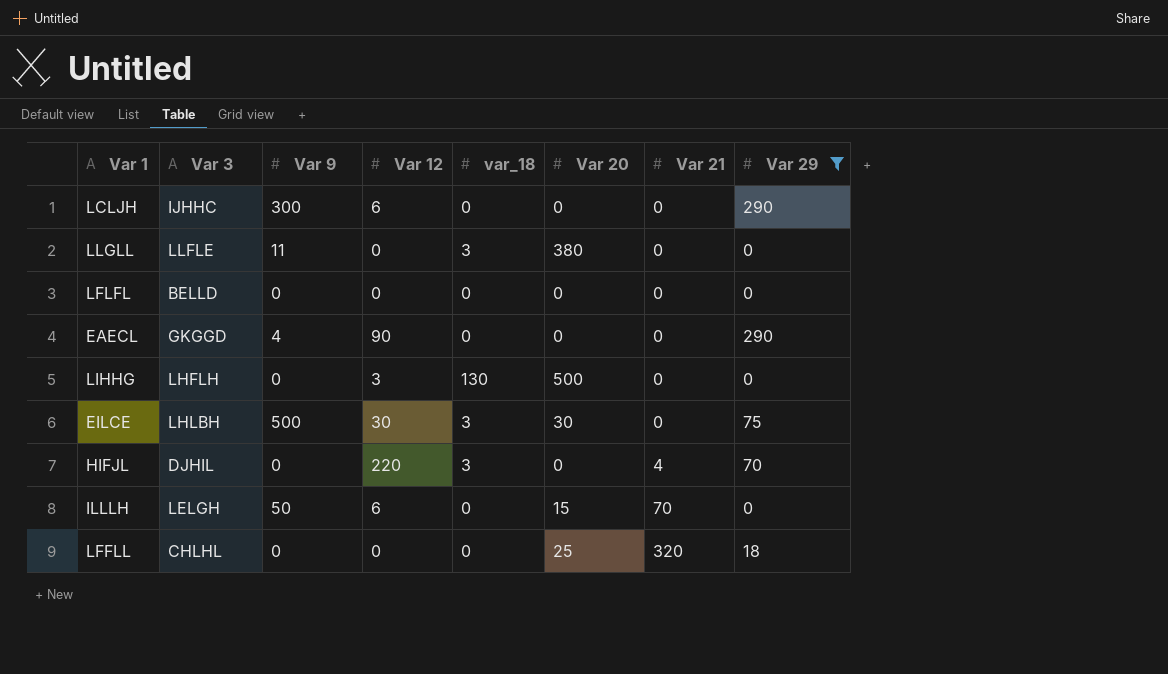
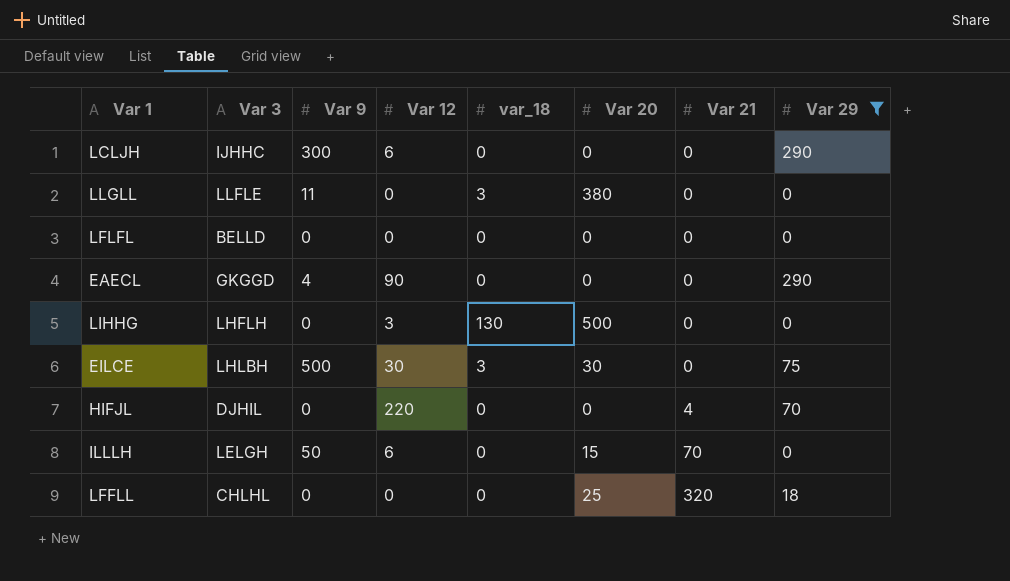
HIFJL | var_18: 3 -> 0

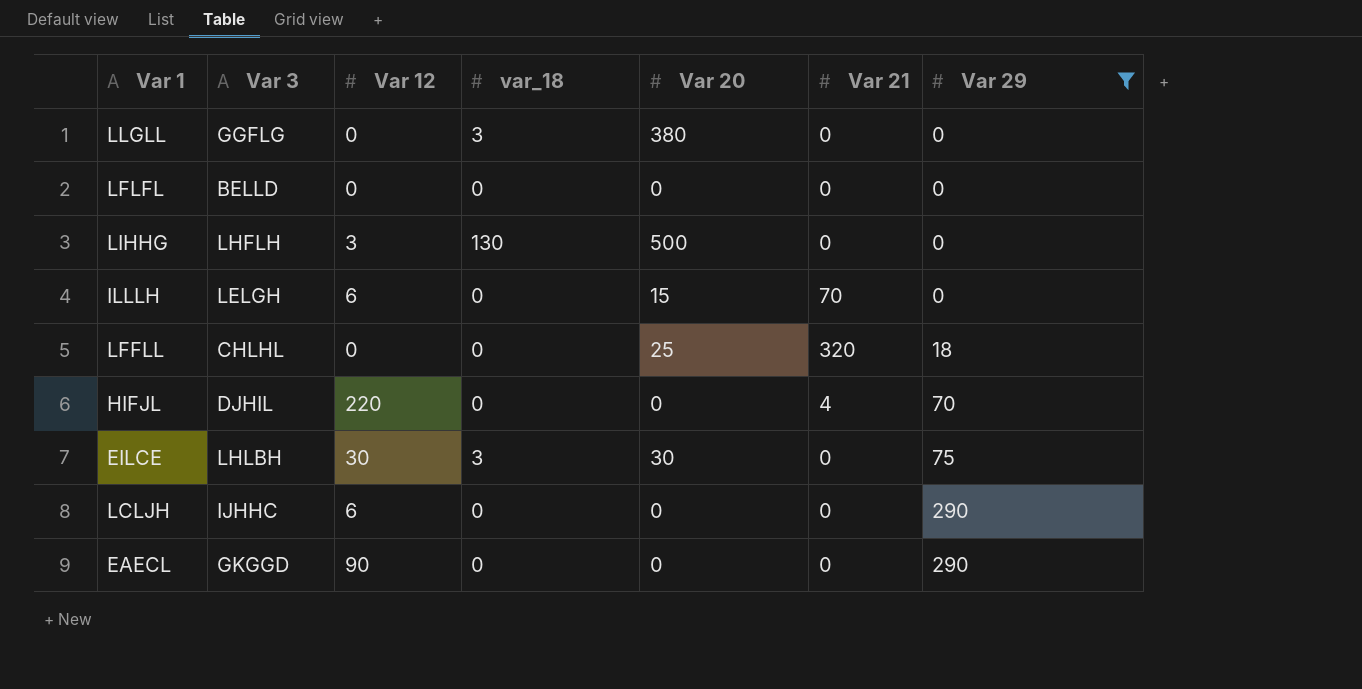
row order: Var 21 ascending -> Var 29 ascending
column Var 9 | position: 3 -> none
LLGLL | Var 3: LLFLE -> GGFLG

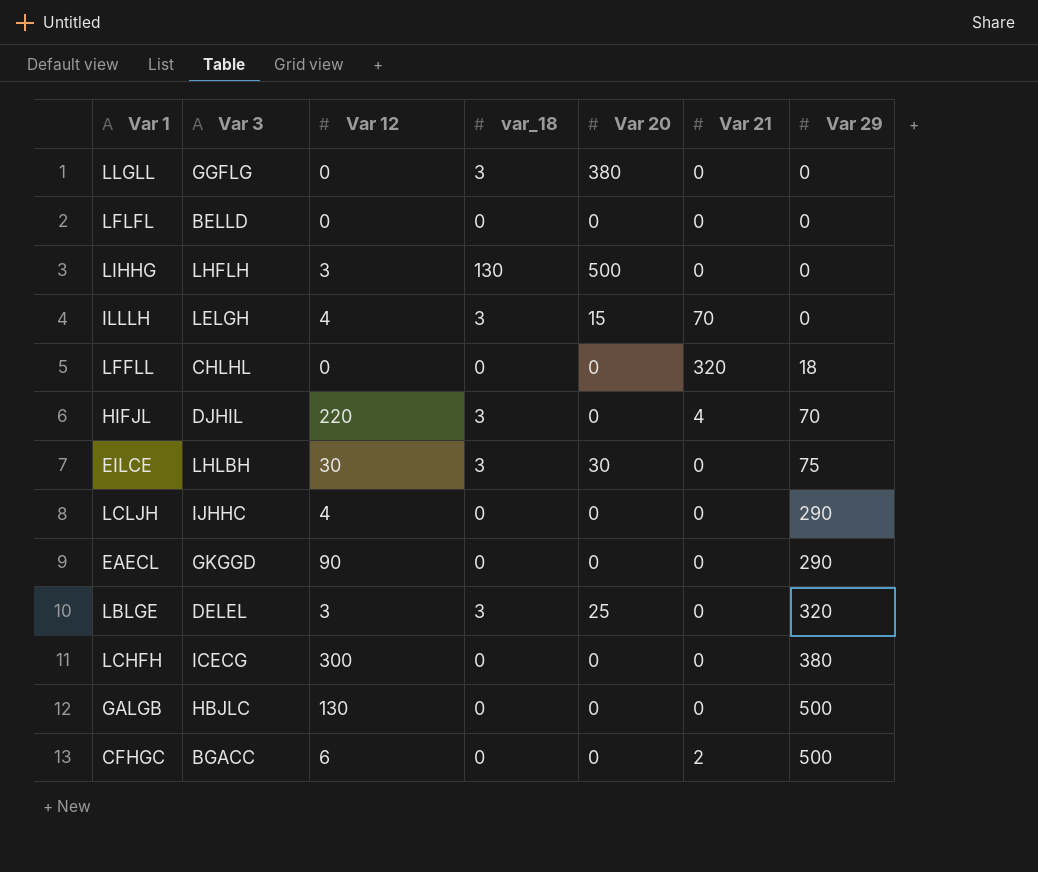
filter: Var 29 <= 290 -> none
ILLLH | Var 12: 6 -> 4
ILLLH | var_18: 0 -> 3
LFFLL | Var 20: 25 -> 0
HIFJL | var_18: 0 -> 3
LCLJH | Var 12: 6 -> 4

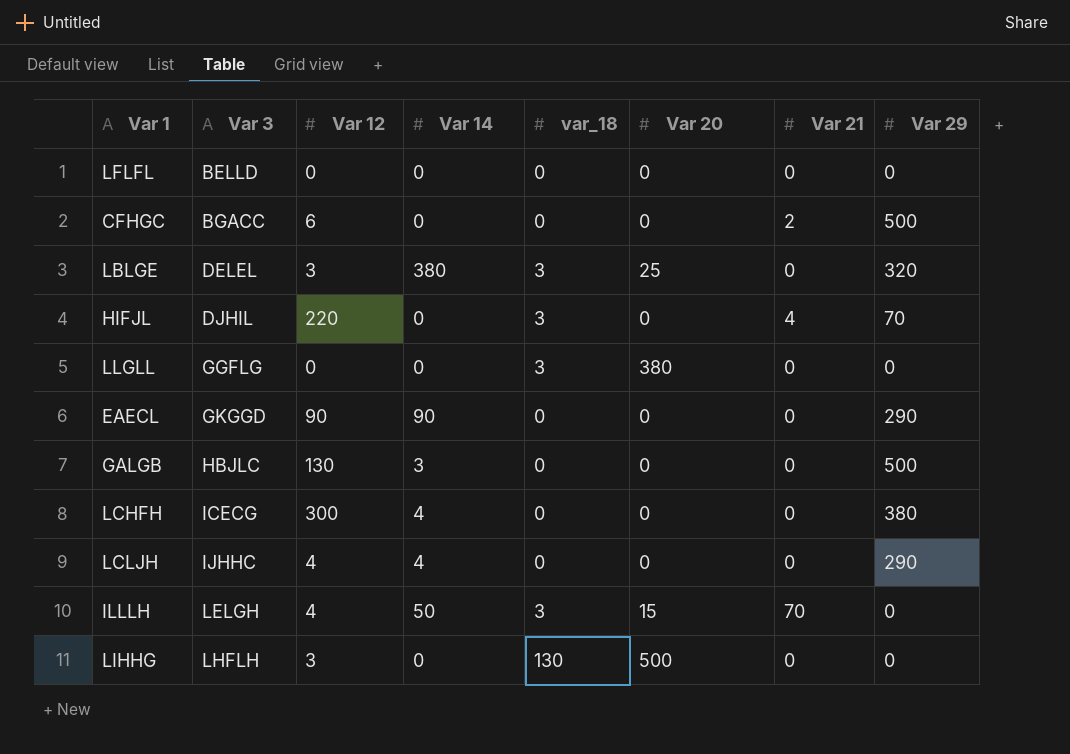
row order: Var 29 ascending -> Var 3 ascending
column Var 14 | position: none -> 4
row LFFLL: CHLHL | 0 | 0 | 0 | 320 | 18 -> none
row EILCE: LHLBH | 30 | 3 | 30 | 0 | 75 -> none

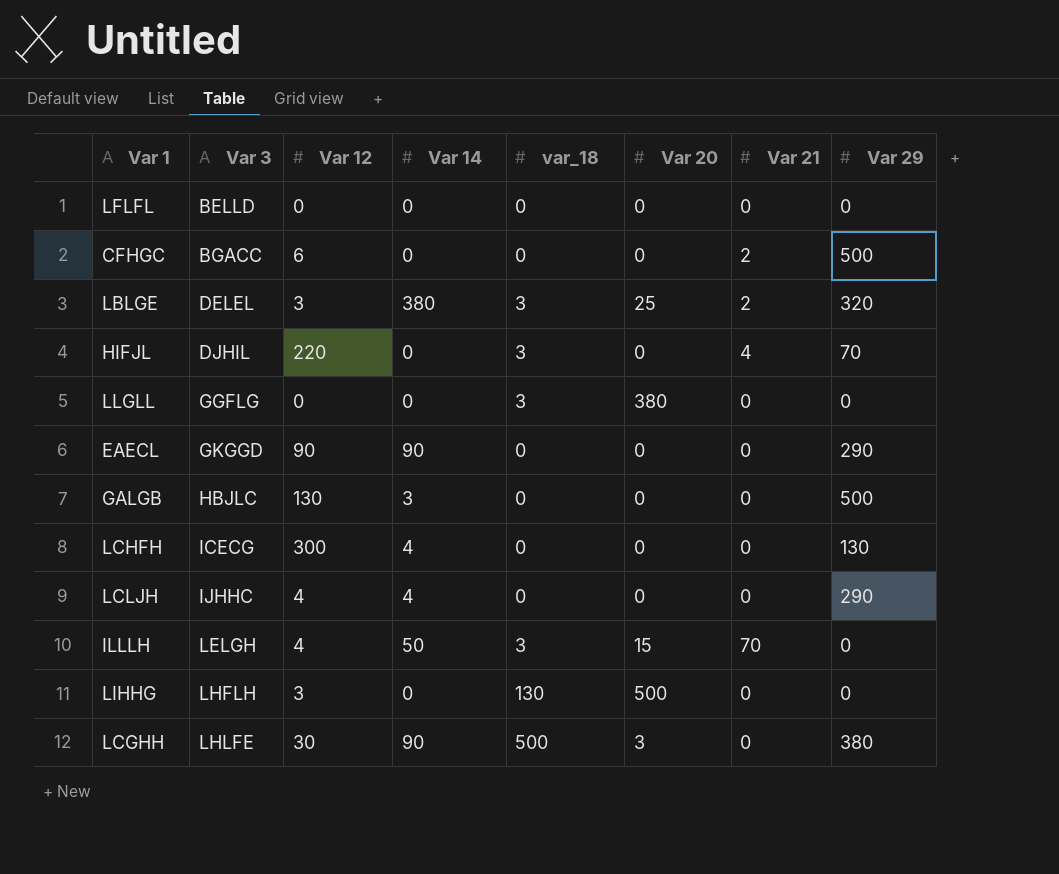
LBLGE | Var 21: 0 -> 2
LCHFH | Var 29: 380 -> 130
row LCGHH: none -> LHLFE | 30 | 90 | 500 | 3 | 0 | 380

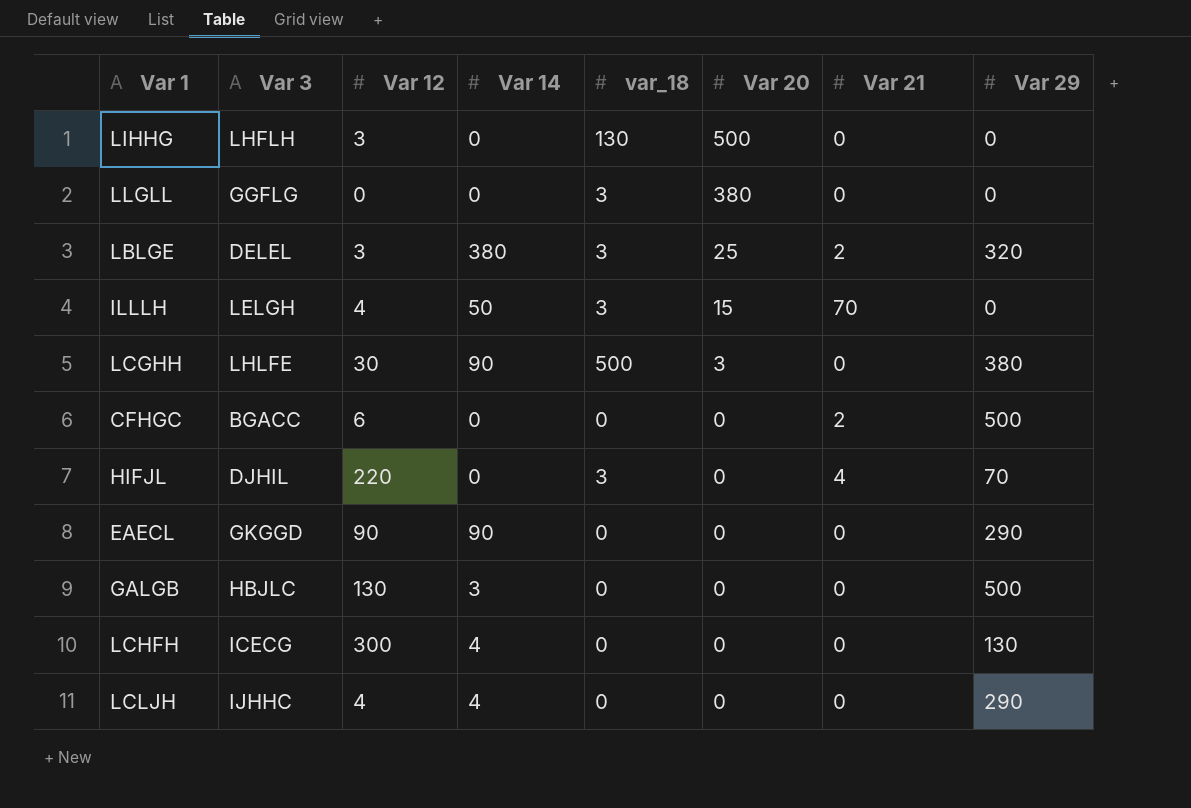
row order: Var 3 ascending -> Var 20 descending
row LFLFL: BELLD | 0 | 0 | 0 | 0 | 0 | 0 -> none

